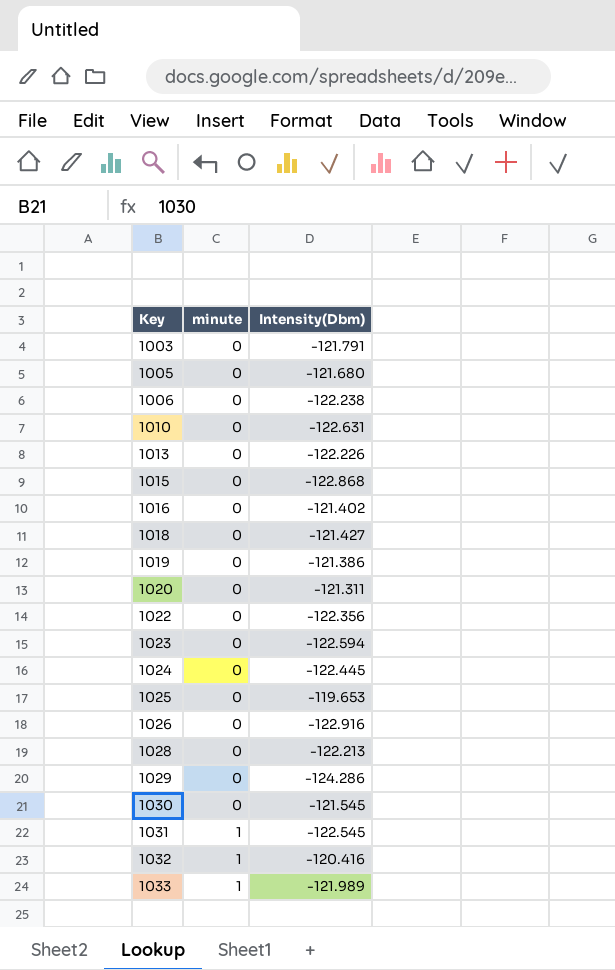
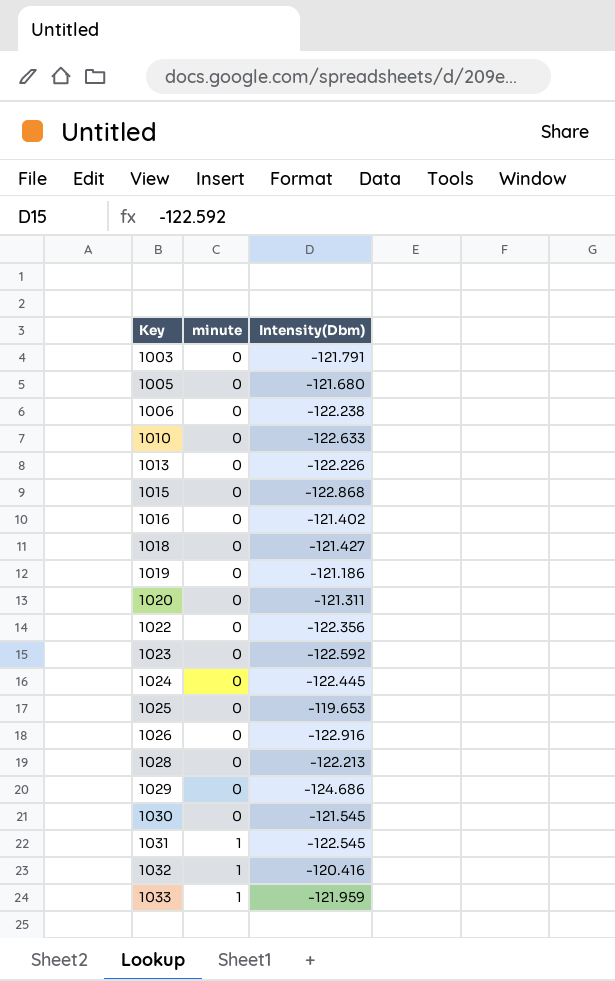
1010 | Intensity(Dbm): -122.631 -> -122.633
1019 | Intensity(Dbm): -121.386 -> -121.186
1023 | Intensity(Dbm): -122.594 -> -122.592
1029 | Intensity(Dbm): -124.286 -> -124.686
1033 | Intensity(Dbm): -121.989 -> -121.959

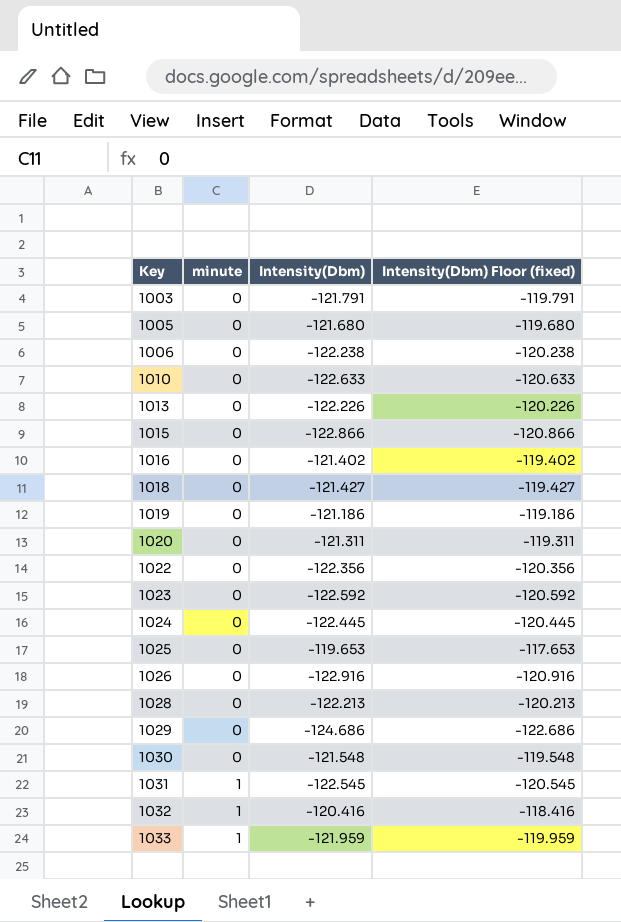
column Intensity(Dbm) Floor (fixed) | formula: none -> [Intensity(Dbm)] + 2
1015 | Intensity(Dbm): -122.868 -> -122.866
1030 | Intensity(Dbm): -121.545 -> -121.548

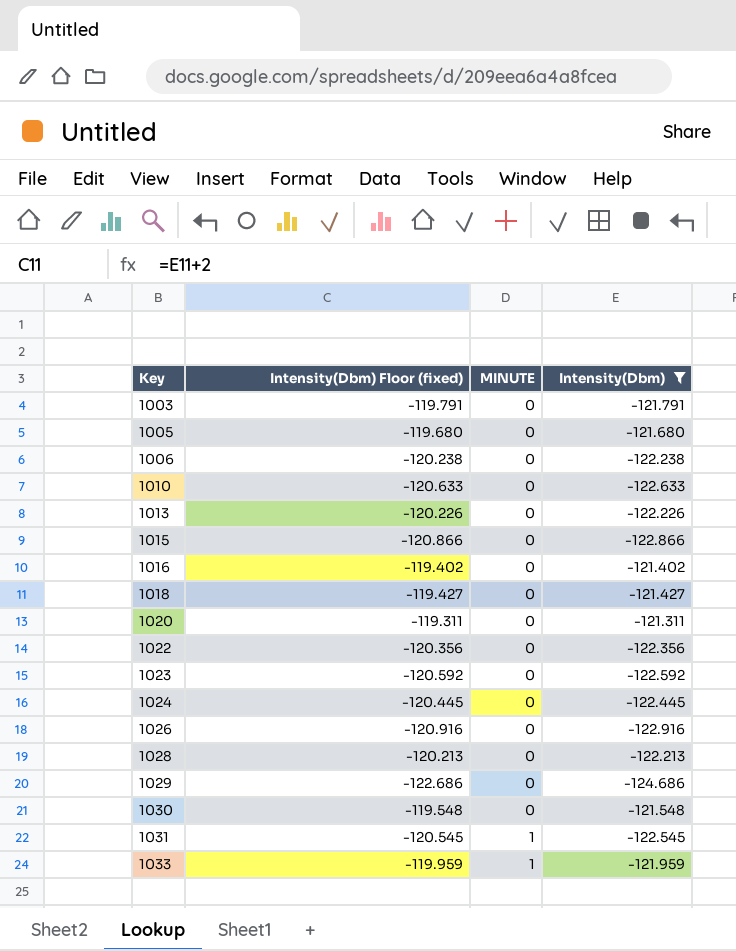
filter: none -> Intensity(Dbm) <= -121.311
column Intensity(Dbm) Floor (fixed) | position: 4 -> 2
column name: minute -> MINUTE

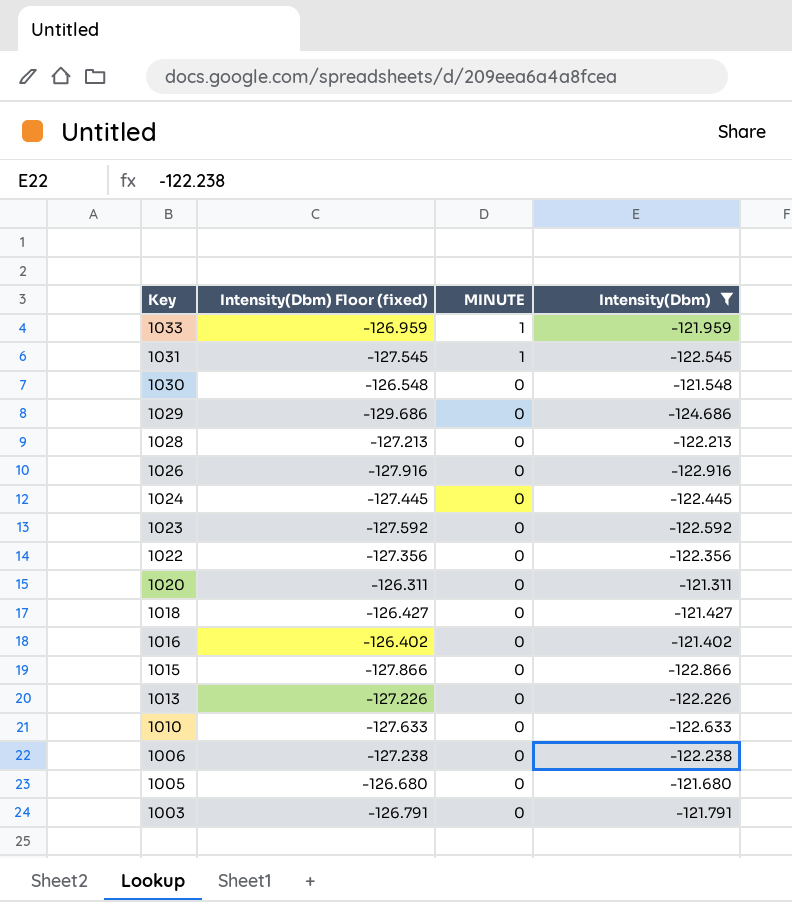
row order: Key ascending -> Key descending
column Intensity(Dbm) Floor (fixed) | formula: [Intensity(Dbm)] + 2 -> [Intensity(Dbm)] - 5

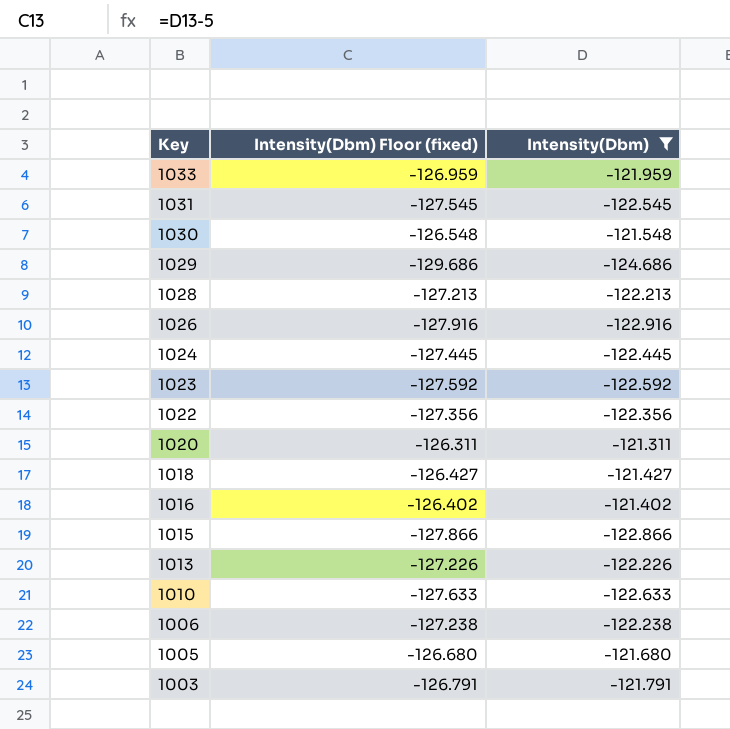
column MINUTE | position: 3 -> none

